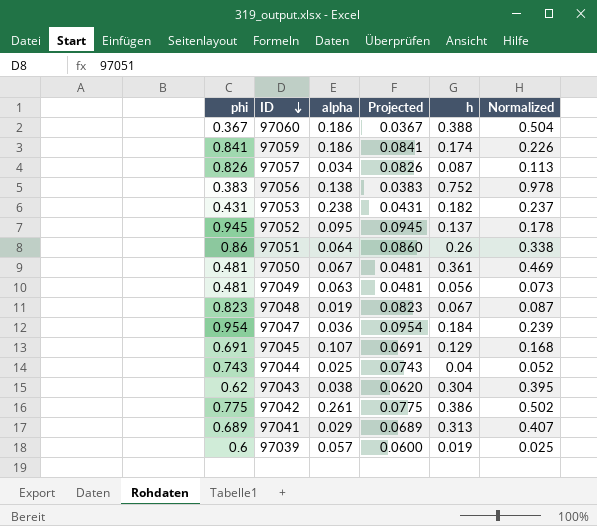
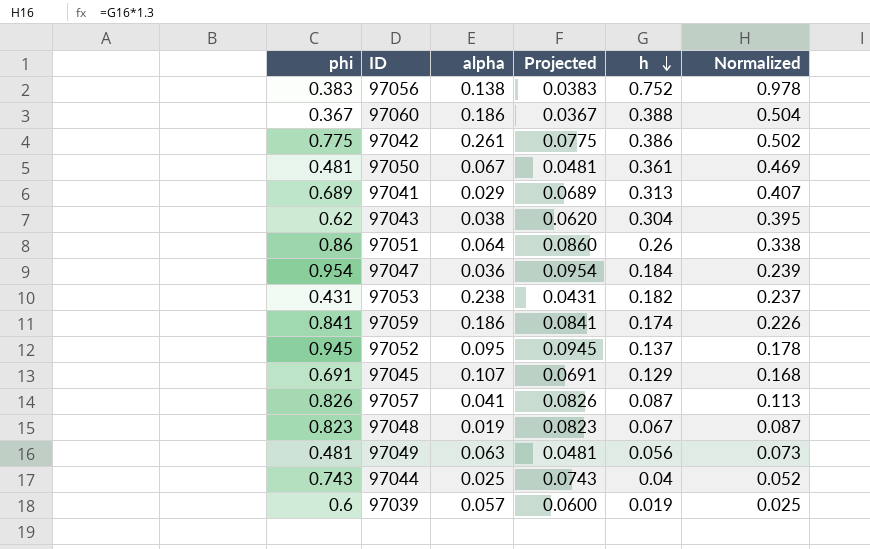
row order: ID descending -> h descending
97057 | alpha: 0.034 -> 0.041

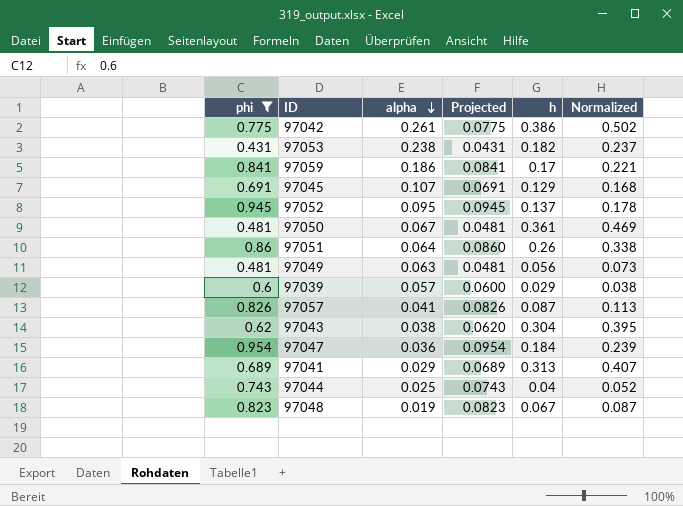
filter: none -> phi >= 0.431
row order: h descending -> alpha descending
97059 | h: 0.174 -> 0.17
97059 | Normalized: 0.226 -> 0.221
97039 | h: 0.019 -> 0.029
97039 | Normalized: 0.025 -> 0.038

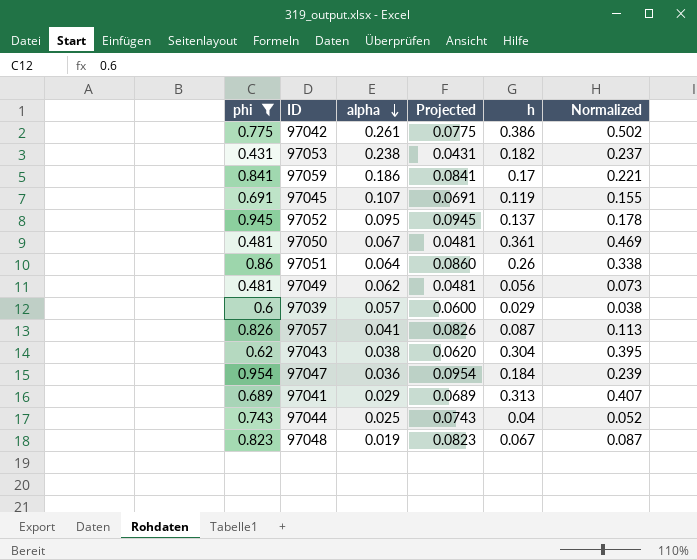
97045 | h: 0.129 -> 0.119
97045 | Normalized: 0.168 -> 0.155
97049 | alpha: 0.063 -> 0.062

